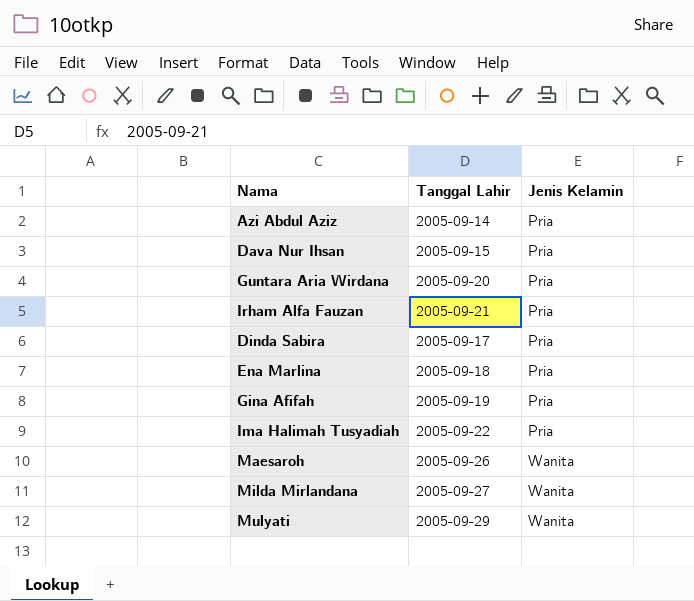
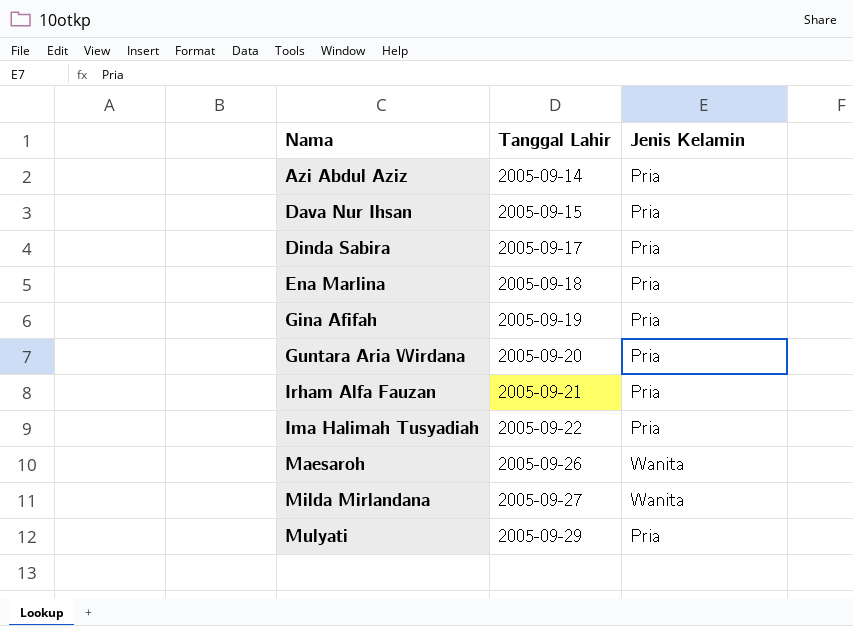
row order: Jenis Kelamin ascending -> Tanggal Lahir ascending
Mulyati | Jenis Kelamin: Wanita -> Pria

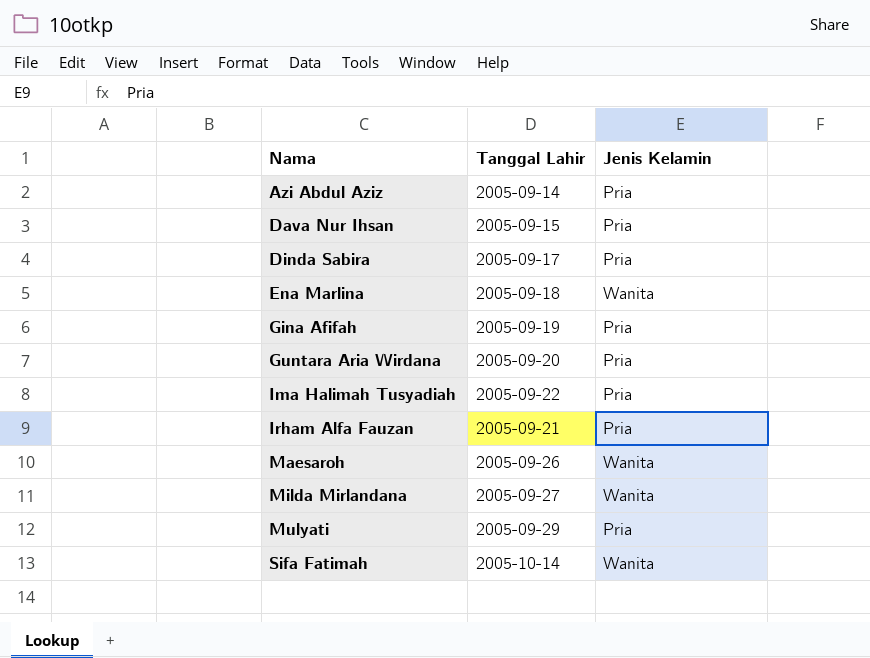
row order: Tanggal Lahir ascending -> Nama ascending
Ena Marlina | Jenis Kelamin: Pria -> Wanita
row Sifa Fatimah: none -> 2005-10-14 | Wanita

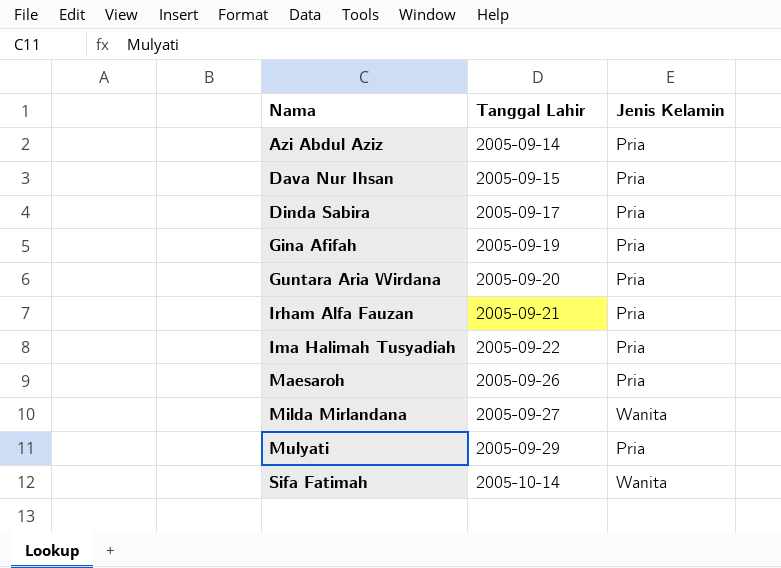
row order: Nama ascending -> Tanggal Lahir ascending
row Ena Marlina: 2005-09-18 | Wanita -> none
Maesaroh | Jenis Kelamin: Wanita -> Pria

